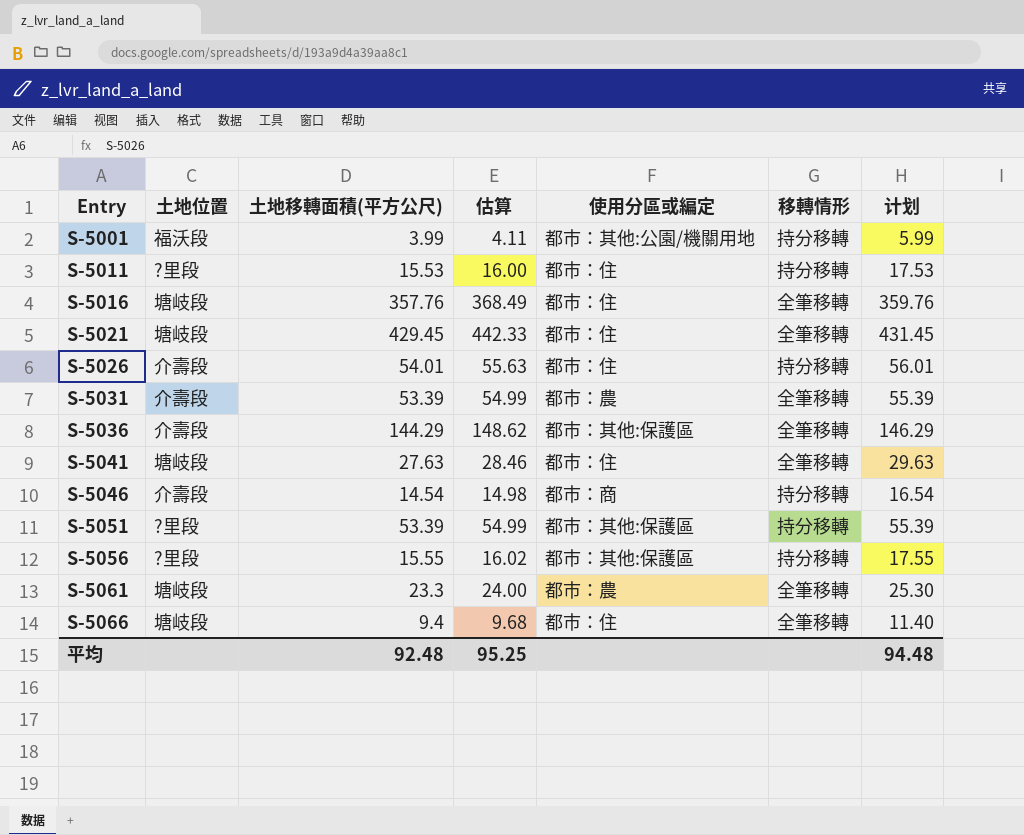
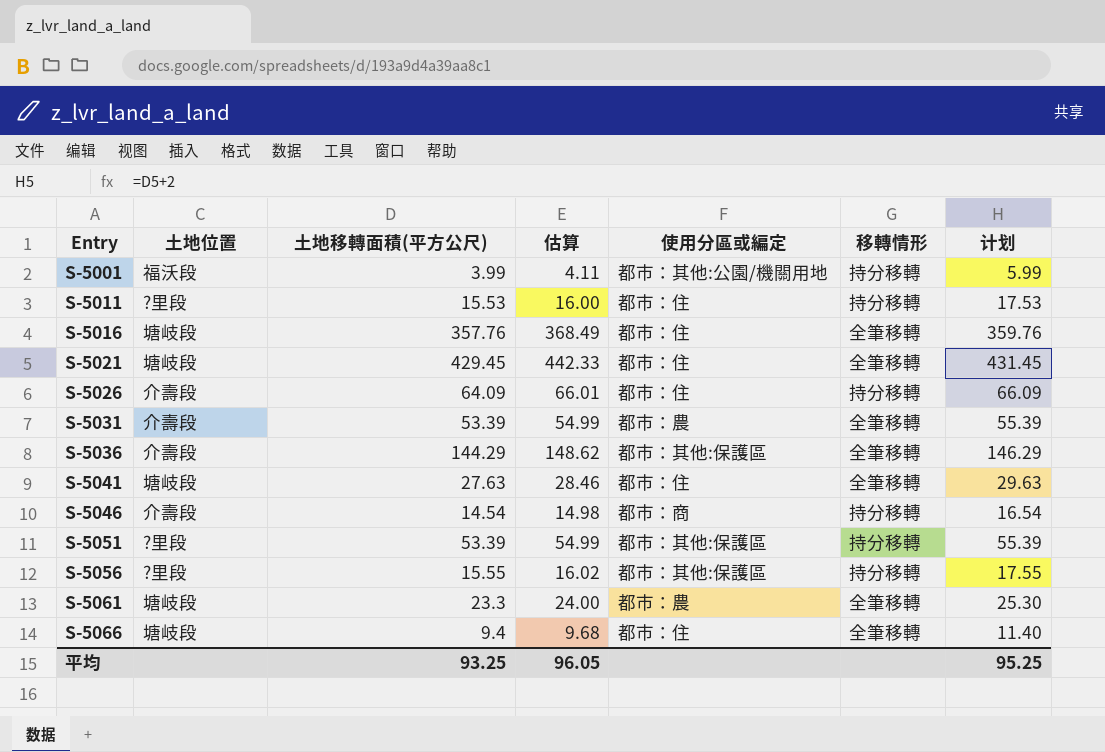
S-5026 | 土地移轉面積(平方公尺): 54.01 -> 64.09
S-5026 | 估算: 55.63 -> 66.01
S-5026 | 计划: 56.01 -> 66.09
平均 | 土地移轉面積(平方公尺): 92.48 -> 93.25
平均 | 估算: 95.25 -> 96.05
平均 | 计划: 94.48 -> 95.25

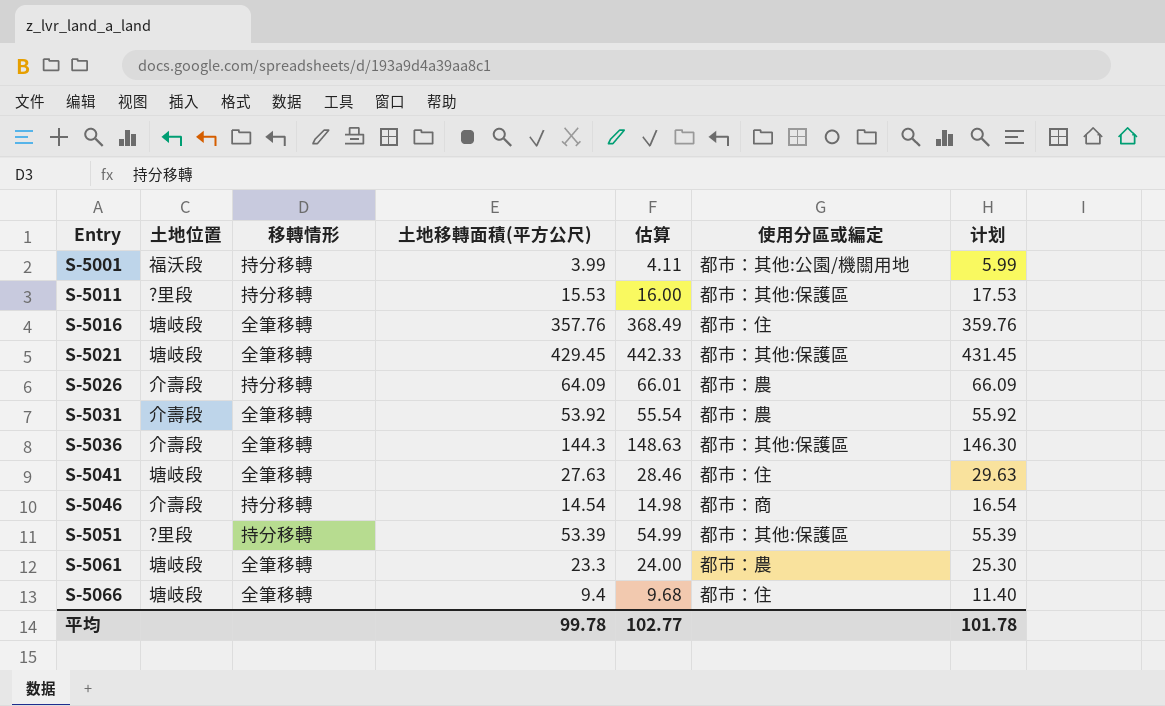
column 移轉情形 | position: 6 -> 3
row S-5056: ?里段 | 15.55 | 16.02 | 都市：其他:保護區 | 持分移轉 | 17.55 -> none
S-5011 | 使用分區或編定: 都市：住 -> 都市：其他:保護區
S-5021 | 使用分區或編定: 都市：住 -> 都市：其他:保護區
S-5026 | 使用分區或編定: 都市：住 -> 都市：農
S-5031 | 土地移轉面積(平方公尺): 53.39 -> 53.92
S-5031 | 估算: 54.99 -> 55.54
S-5031 | 计划: 55.39 -> 55.92
S-5036 | 土地移轉面積(平方公尺): 144.29 -> 144.3
S-5036 | 估算: 148.62 -> 148.63
S-5036 | 计划: 146.29 -> 146.30
平均 | 土地移轉面積(平方公尺): 93.25 -> 99.78
平均 | 估算: 96.05 -> 102.77
平均 | 计划: 95.25 -> 101.78

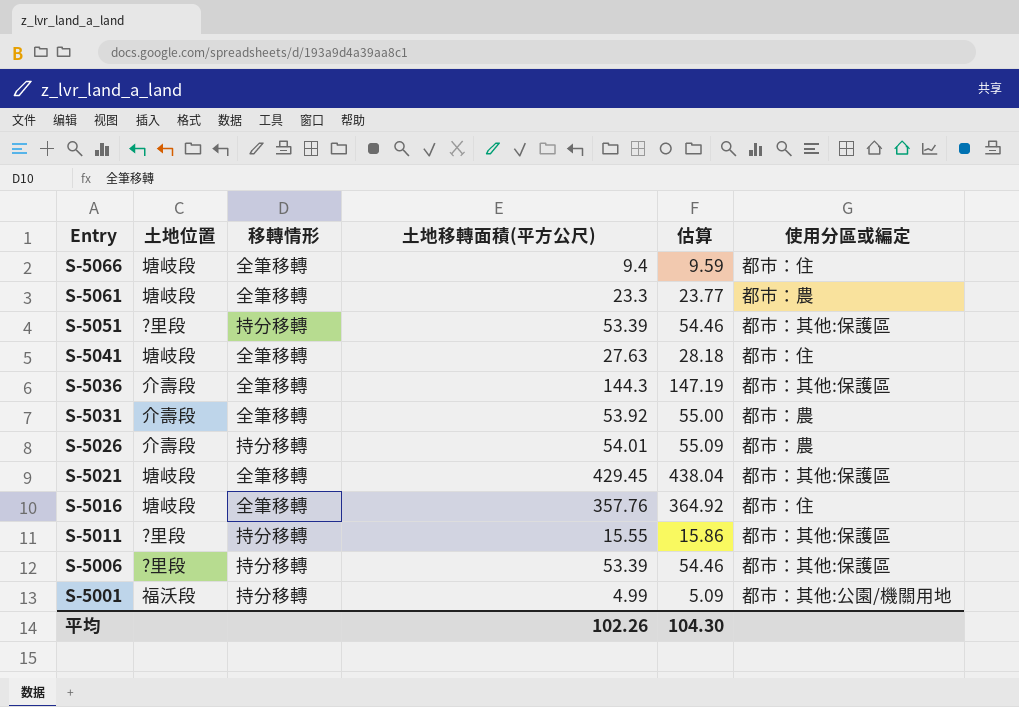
row order: Entry ascending -> Entry descending
column 计划 | formula: [土地移轉面積(平方公尺)] + 2 -> none
column 估算 | formula: [土地移轉面積(平方公尺)] * 1.03 -> [土地移轉面積(平方公尺)] * 1.02
row S-5046: 介壽段 | 持分移轉 | 14.54 | 14.98 | 都市：商 | 16.54 -> none
S-5026 | 土地移轉面積(平方公尺): 64.09 -> 54.01
S-5011 | 土地移轉面積(平方公尺): 15.53 -> 15.55
row S-5006: none -> ?里段 | 持分移轉 | 53.39 | 54.46 | 都市：其他:保護區
S-5001 | 土地移轉面積(平方公尺): 3.99 -> 4.99
平均 | 土地移轉面積(平方公尺): 99.78 -> 102.26
平均 | 估算: 102.77 -> 104.30

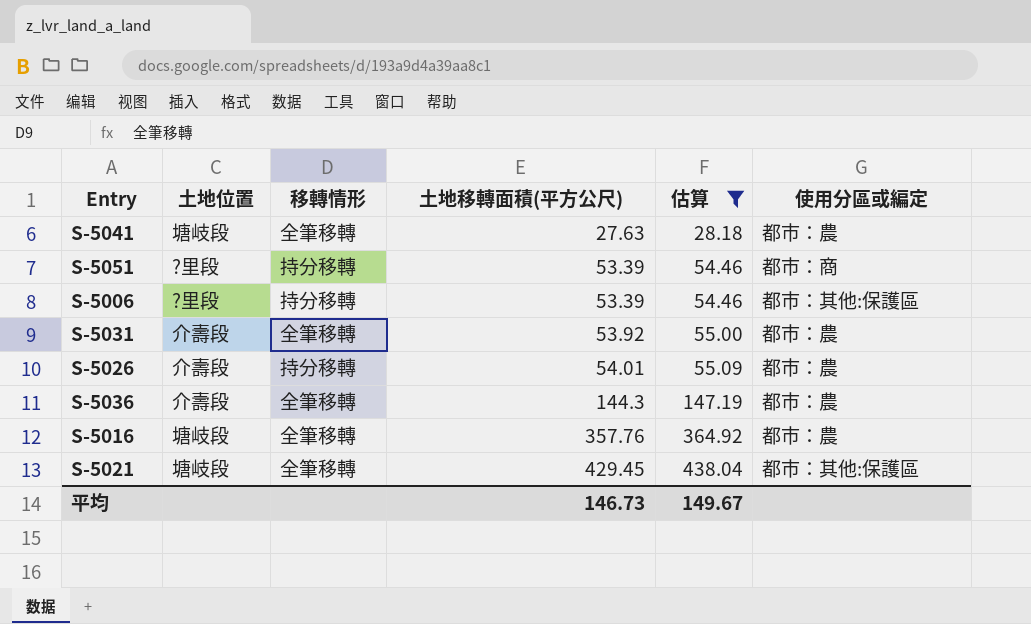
filter: none -> 估算 >= 28.18
row order: Entry descending -> 土地移轉面積(平方公尺) ascending
S-5041 | 使用分區或編定: 都市：住 -> 都市：農
S-5051 | 使用分區或編定: 都市：其他:保護區 -> 都市：商
S-5036 | 使用分區或編定: 都市：其他:保護區 -> 都市：農
S-5016 | 使用分區或編定: 都市：住 -> 都市：農
平均 | 土地移轉面積(平方公尺): 102.26 -> 146.73
平均 | 估算: 104.30 -> 149.67

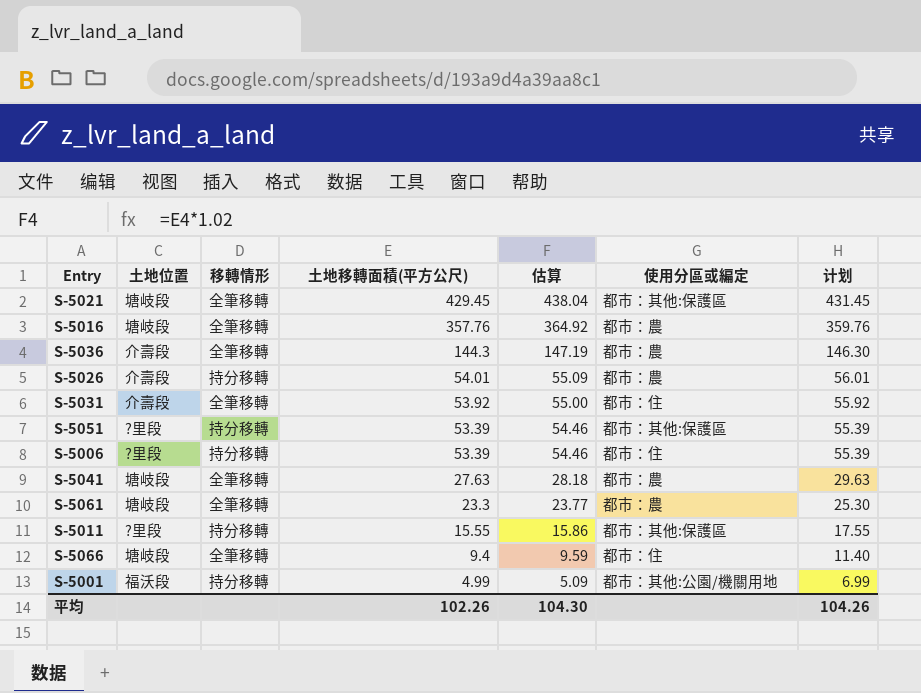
filter: 估算 >= 28.18 -> none
row order: 土地移轉面積(平方公尺) ascending -> 土地移轉面積(平方公尺) descending
column 计划 | formula: none -> [土地移轉面積(平方公尺)] + 2
S-5031 | 使用分區或編定: 都市：農 -> 都市：住
S-5051 | 使用分區或編定: 都市：商 -> 都市：其他:保護區
S-5006 | 使用分區或編定: 都市：其他:保護區 -> 都市：住
平均 | 土地移轉面積(平方公尺): 146.73 -> 102.26
平均 | 估算: 149.67 -> 104.30

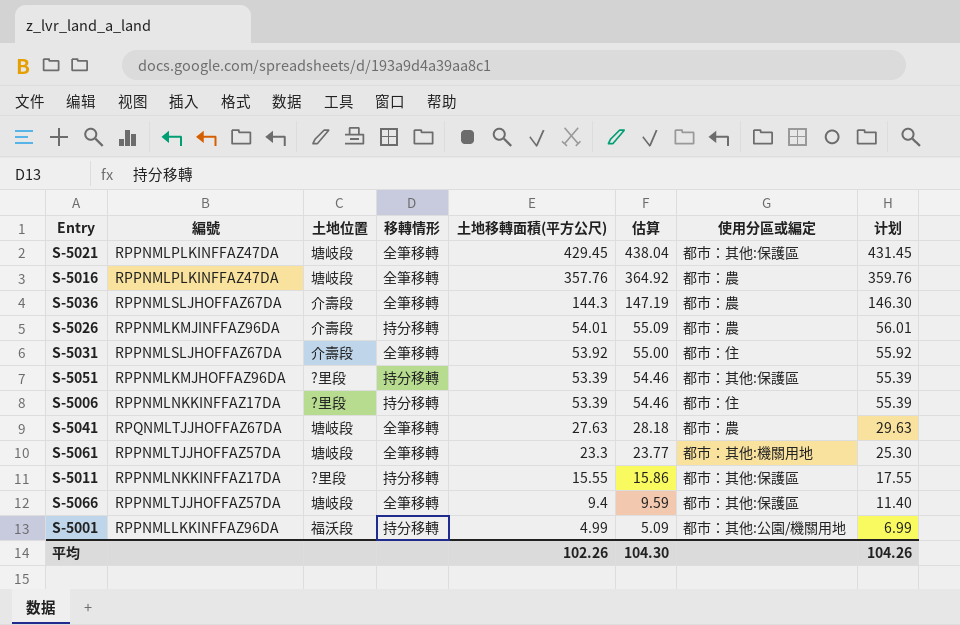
column 編號 | position: none -> 2
S-5061 | 使用分區或編定: 都市：農 -> 都市：其他:機關用地
S-5066 | 使用分區或編定: 都市：住 -> 都市：其他:保護區

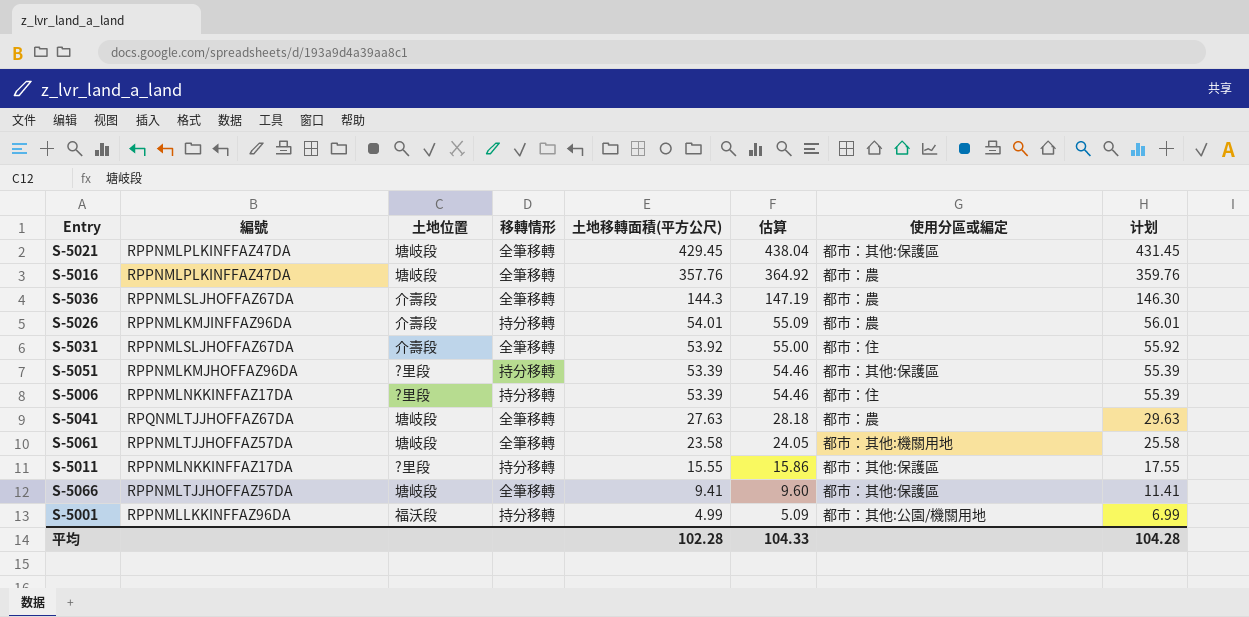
S-5061 | 土地移轉面積(平方公尺): 23.3 -> 23.58
S-5061 | 估算: 23.77 -> 24.05
S-5061 | 计划: 25.30 -> 25.58
S-5066 | 土地移轉面積(平方公尺): 9.4 -> 9.41
S-5066 | 估算: 9.59 -> 9.60
S-5066 | 计划: 11.40 -> 11.41
平均 | 土地移轉面積(平方公尺): 102.26 -> 102.28
平均 | 估算: 104.30 -> 104.33
平均 | 计划: 104.26 -> 104.28

